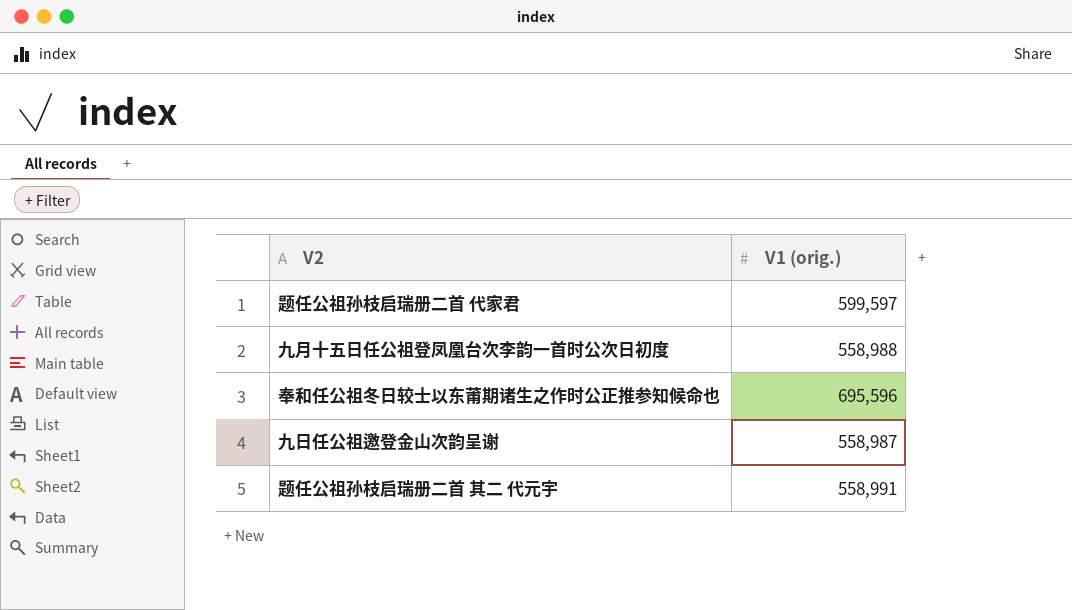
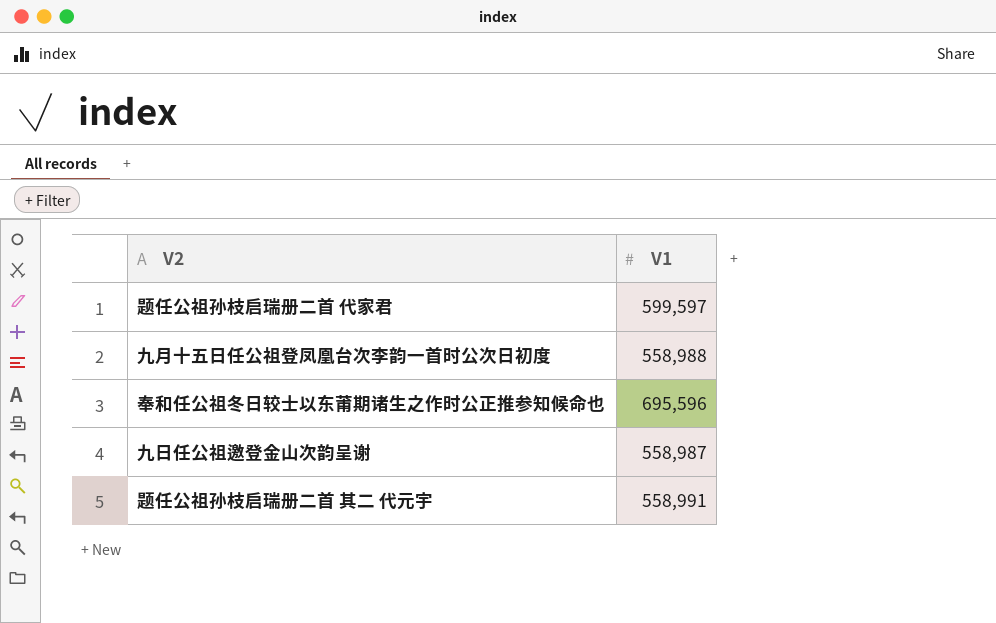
column name: V1 (orig.) -> V1

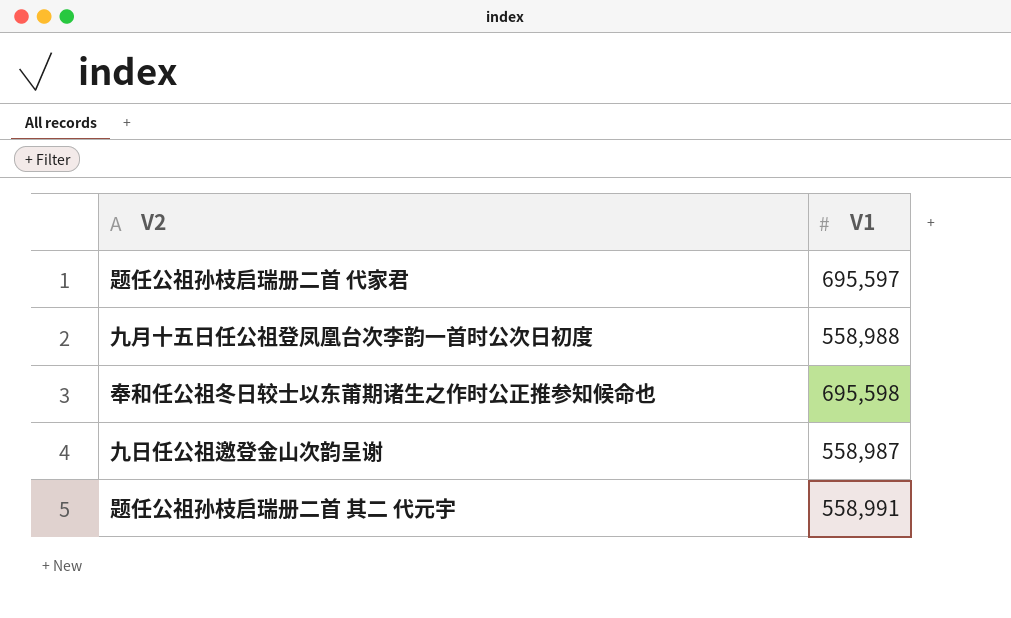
题任公祖孙枝启瑞册二首 代家君 | V1: 599,597 -> 695,597
奉和任公祖冬日较士以东莆期诸生之作时公正推参知候命也 | V1: 695,596 -> 695,598

